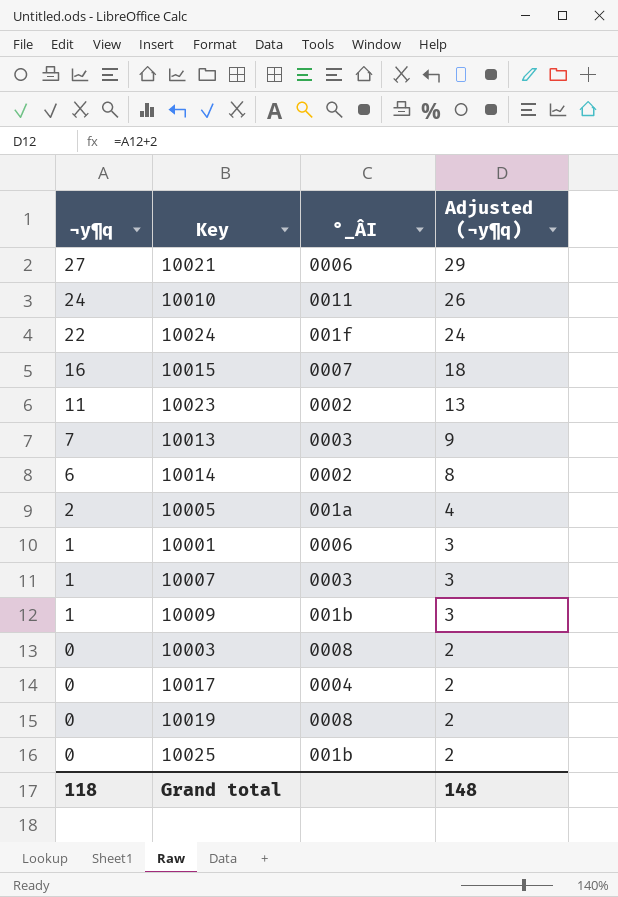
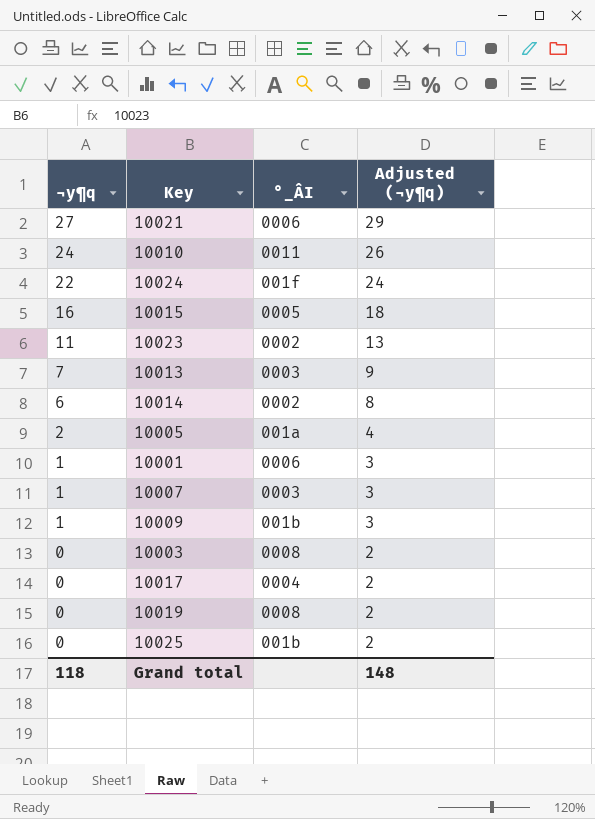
10015 | °_ÂI: 0007 -> 0005

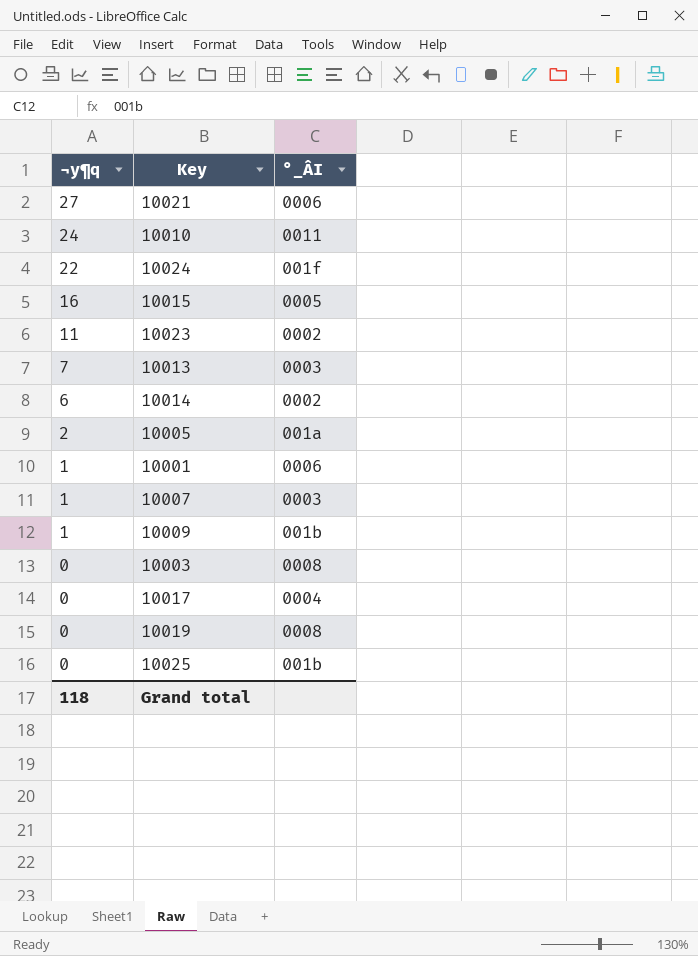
column Adjusted (¬y¶q) | formula: [¬y¶q] + 2 -> none

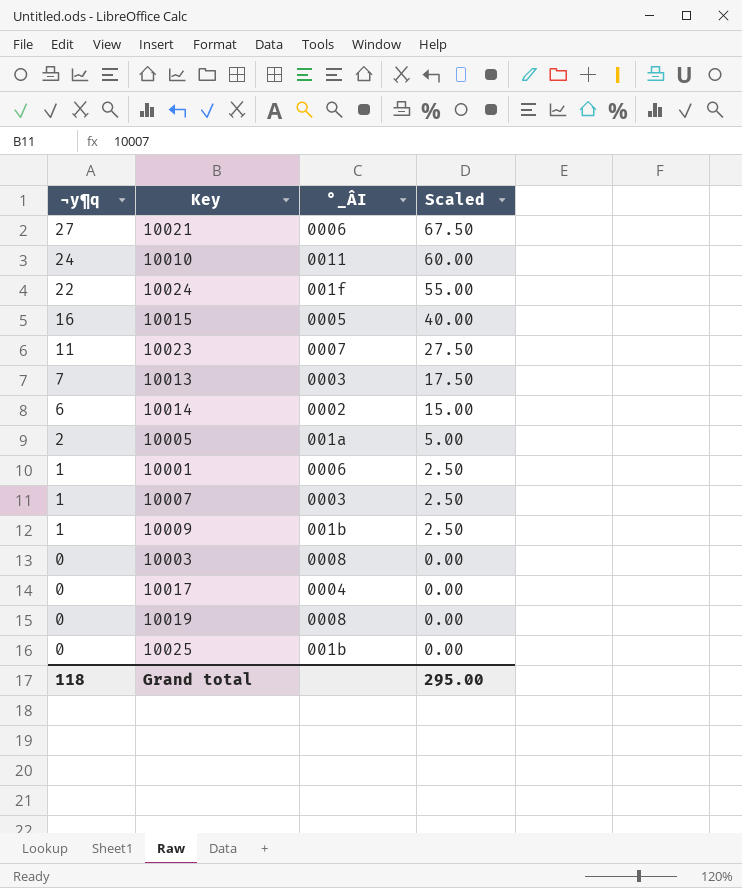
column Scaled | formula: none -> [¬y¶q] * 2.5
10023 | °_ÂI: 0002 -> 0007

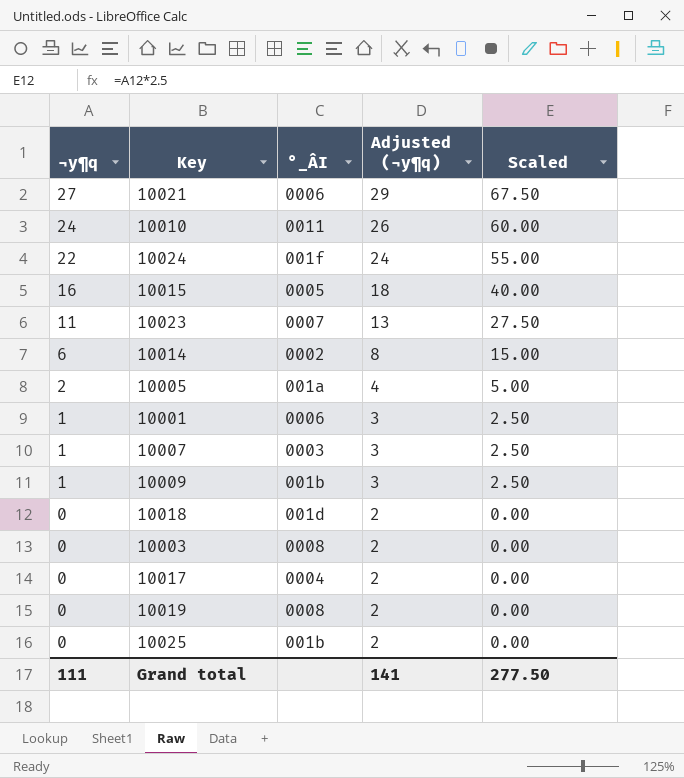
column Adjusted (¬y¶q) | formula: none -> [¬y¶q] + 2
row 10013: 7 | 0003 | 17.50 -> none
row 10018: none -> 0 | 001d | 2 | 0.00
Grand total | ¬y¶q: 118 -> 111
Grand total | Scaled: 295.00 -> 277.50

